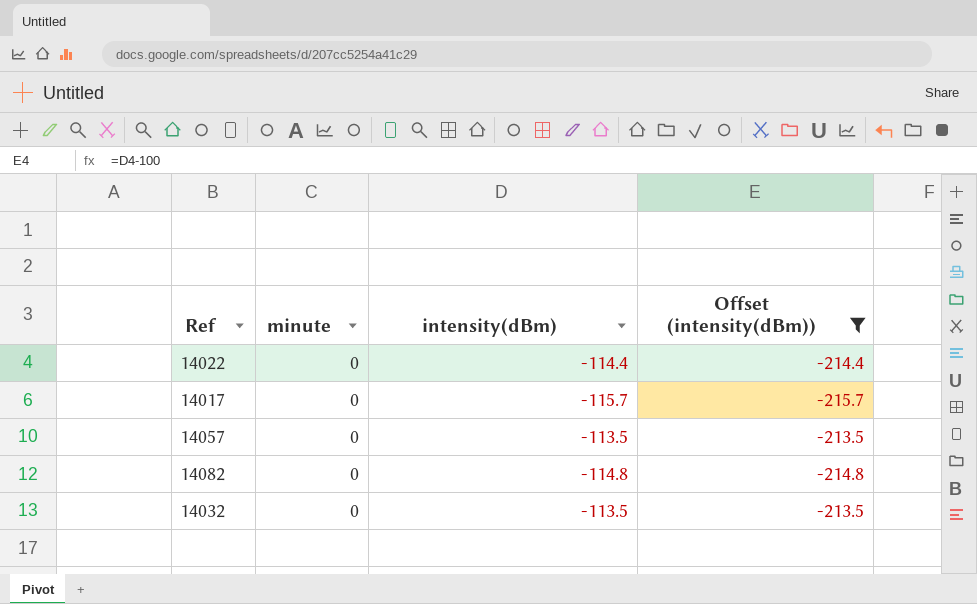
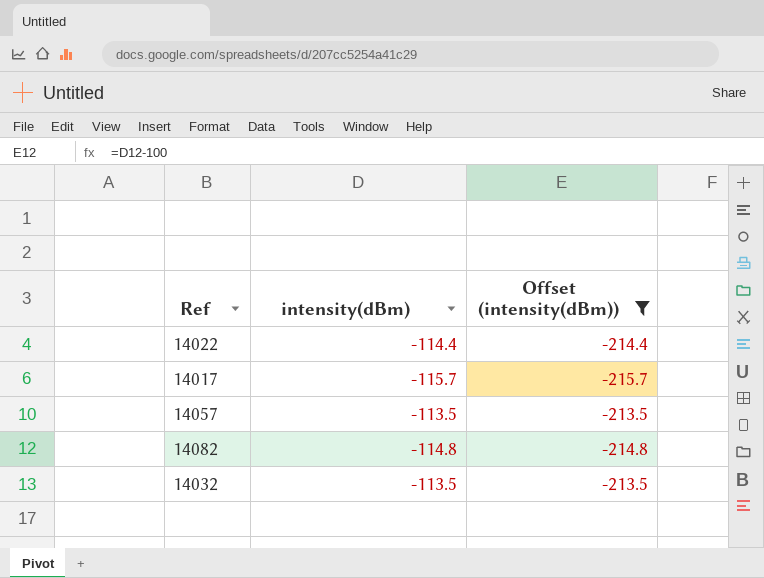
column minute | position: 2 -> none

